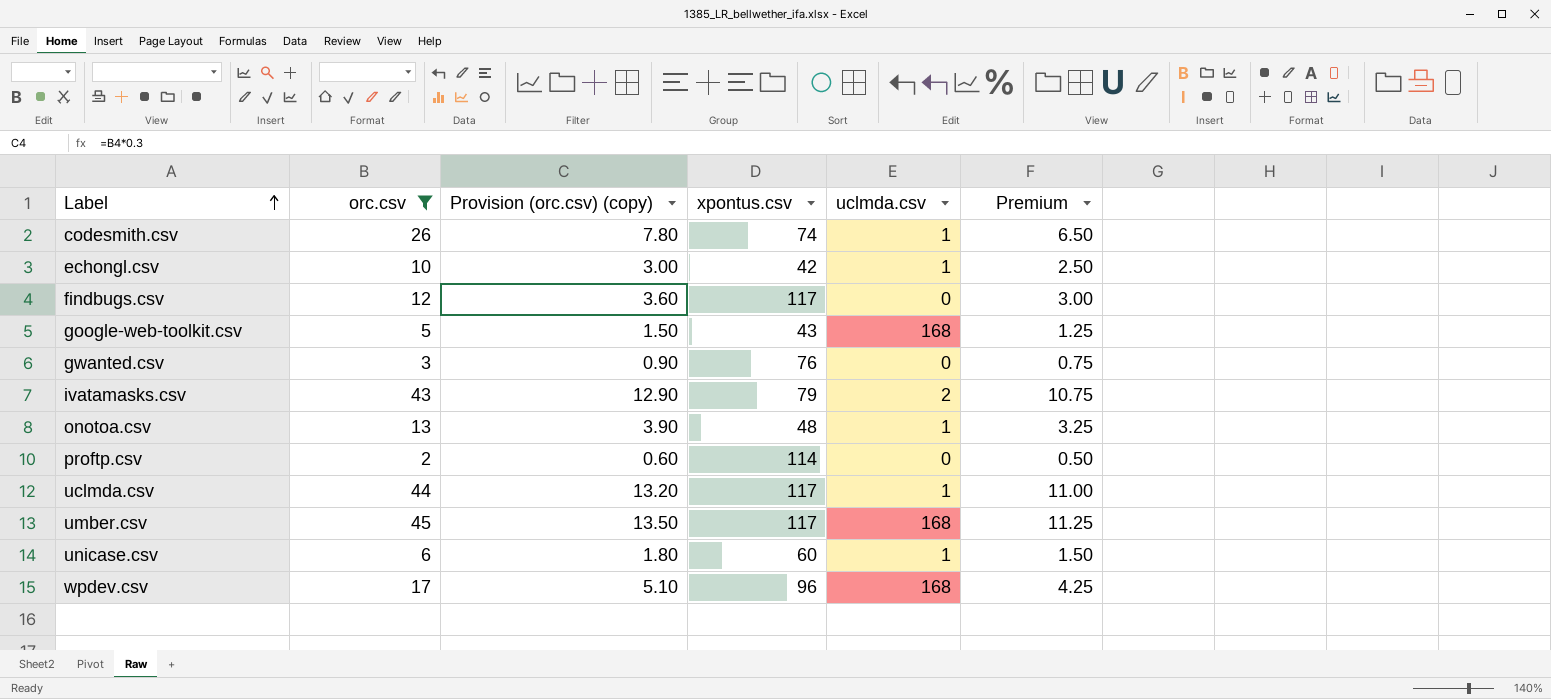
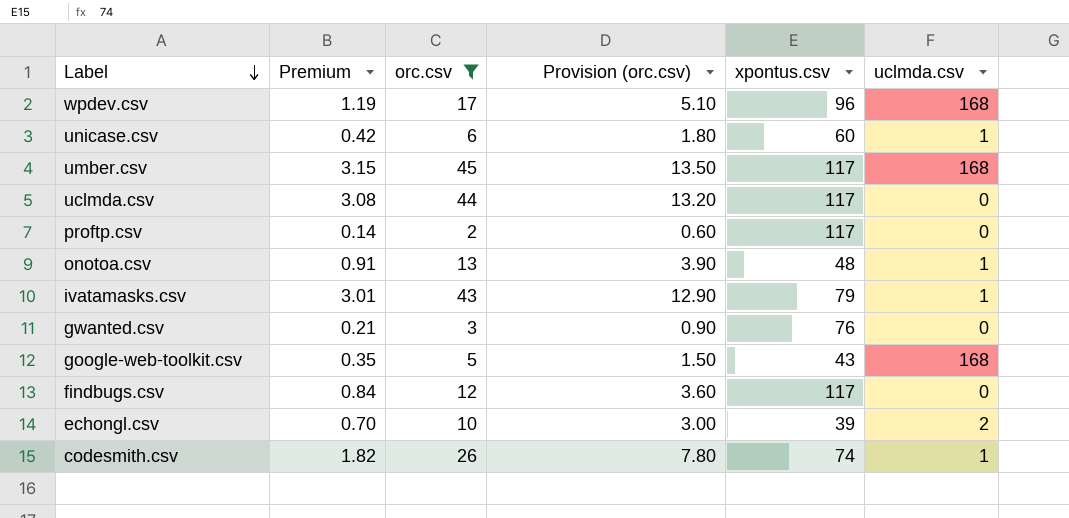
row order: Label ascending -> Label descending
column Premium | formula: [orc.csv] * 0.25 -> [orc.csv] * 0.07
column Premium | position: 6 -> 2
column name: Provision (orc.csv) (copy) -> Provision (orc.csv)
uclmda.csv | uclmda.csv: 1 -> 0
proftp.csv | xpontus.csv: 114 -> 117
ivatamasks.csv | uclmda.csv: 2 -> 1
echongl.csv | xpontus.csv: 42 -> 39
echongl.csv | uclmda.csv: 1 -> 2

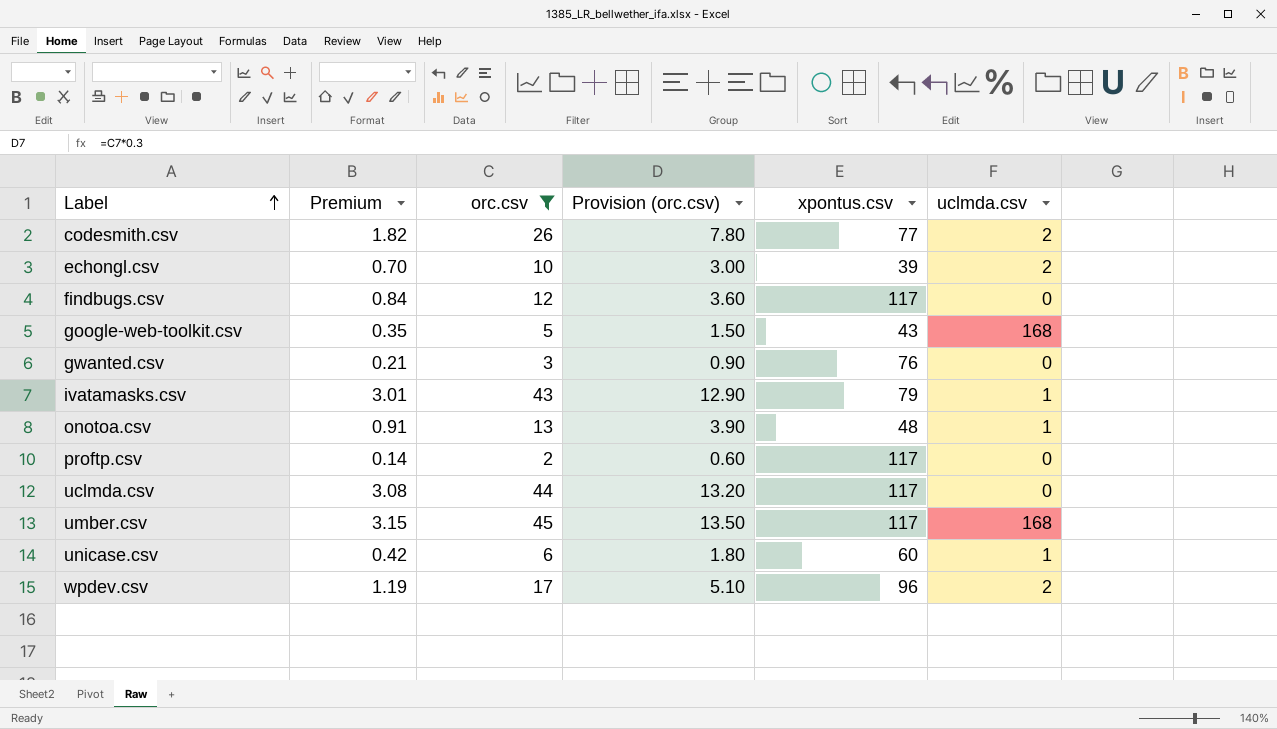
row order: Label descending -> Label ascending
codesmith.csv | xpontus.csv: 74 -> 77
codesmith.csv | uclmda.csv: 1 -> 2
wpdev.csv | uclmda.csv: 168 -> 2

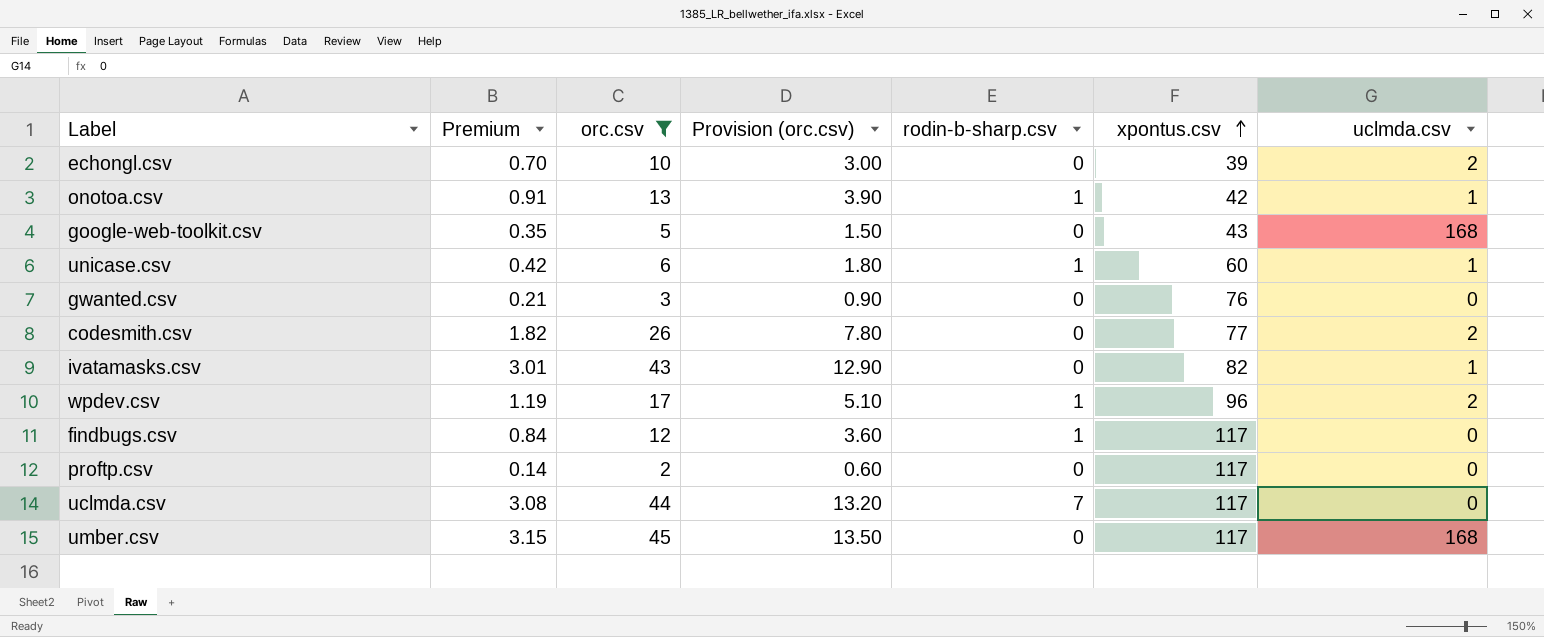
row order: Label ascending -> xpontus.csv ascending
column rodin-b-sharp.csv | position: none -> 5
onotoa.csv | xpontus.csv: 48 -> 42
ivatamasks.csv | xpontus.csv: 79 -> 82

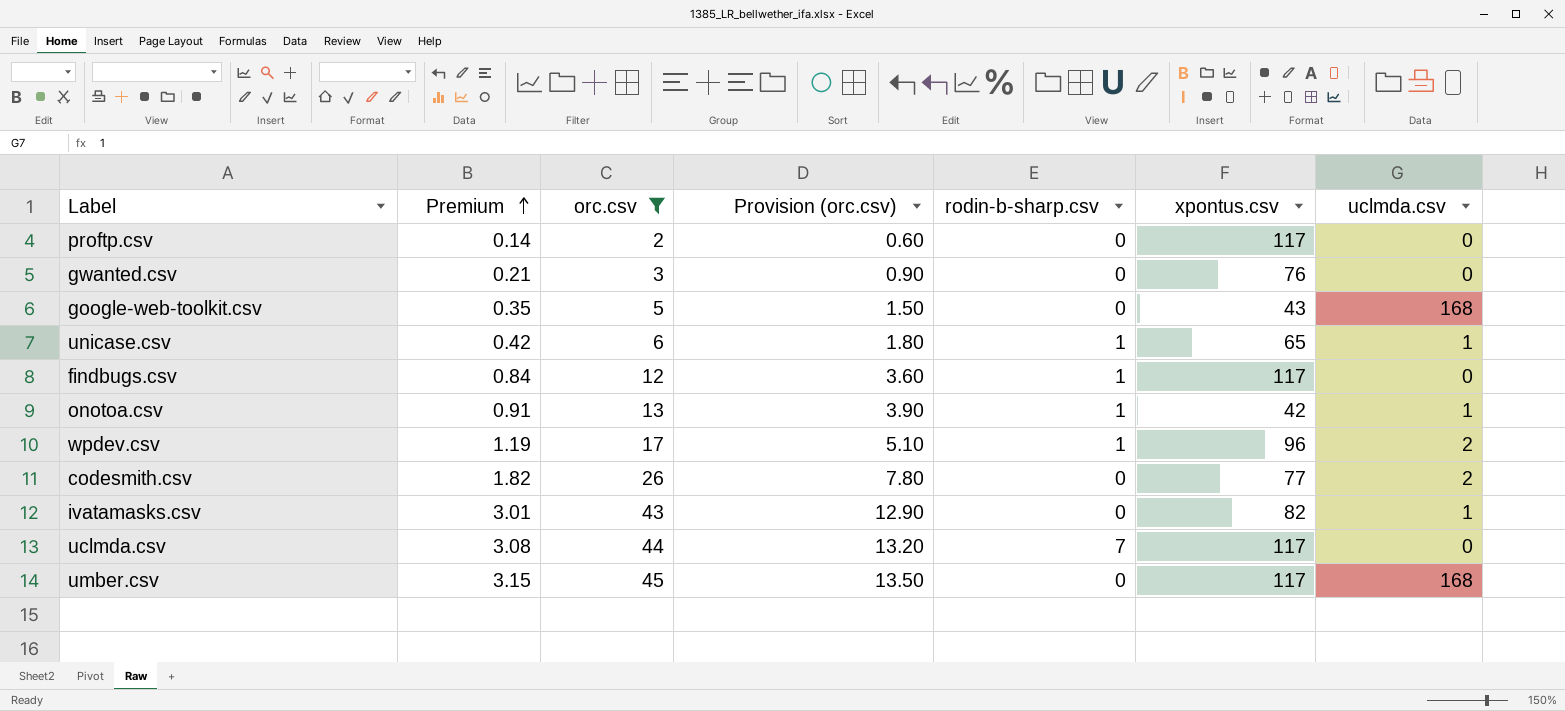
row order: xpontus.csv ascending -> Premium ascending
row echongl.csv: 0.70 | 10 | 3.00 | 0 | 39 | 2 -> none
unicase.csv | xpontus.csv: 60 -> 65

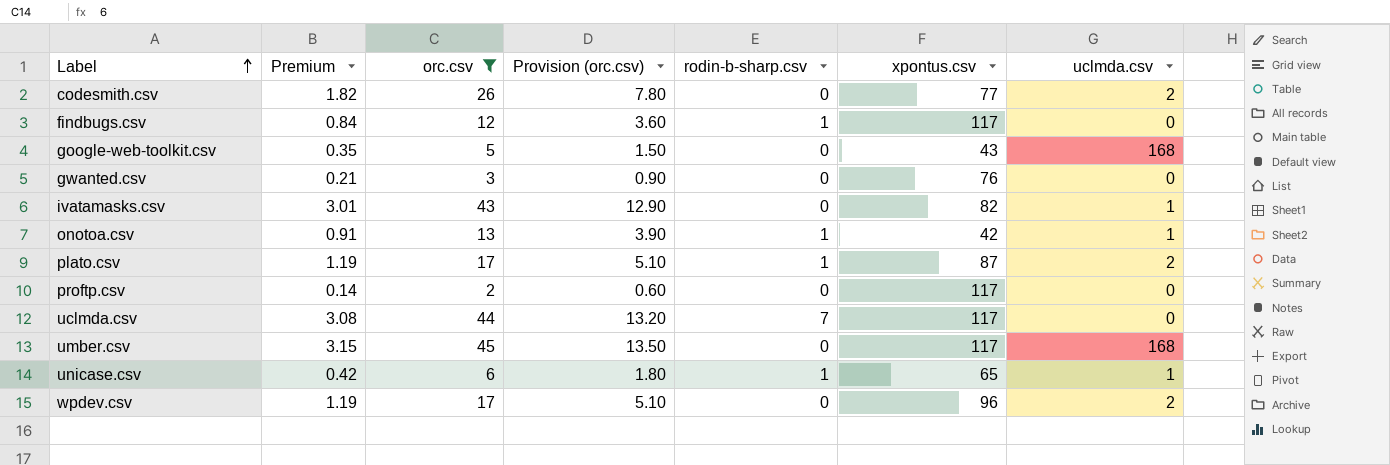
row order: Premium ascending -> Label ascending
row plato.csv: none -> 1.19 | 17 | 5.10 | 1 | 87 | 2
wpdev.csv | rodin-b-sharp.csv: 1 -> 0

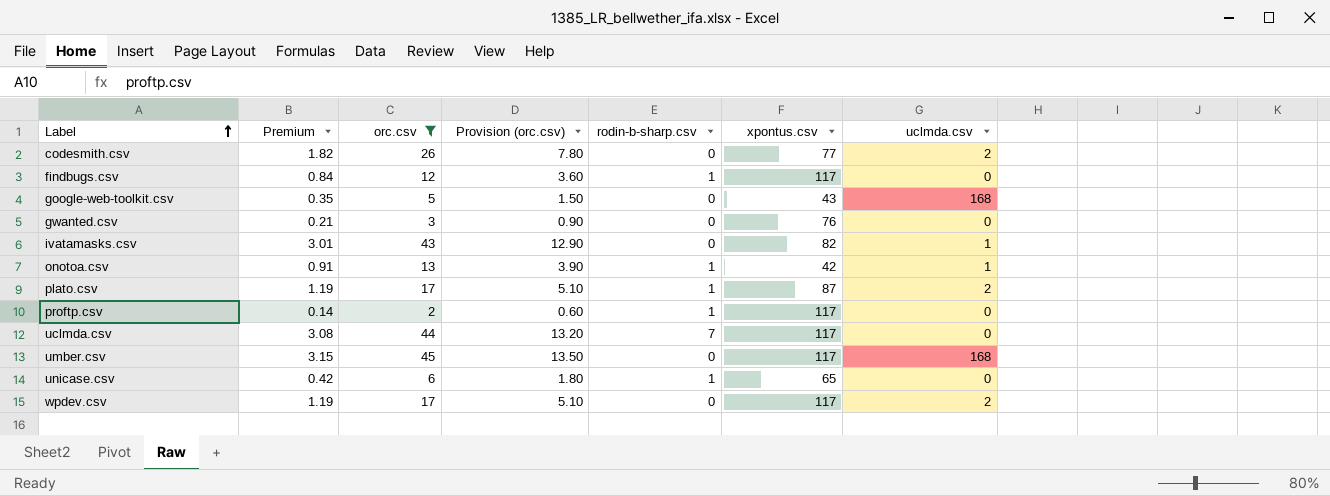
proftp.csv | rodin-b-sharp.csv: 0 -> 1
unicase.csv | uclmda.csv: 1 -> 0
wpdev.csv | xpontus.csv: 96 -> 117

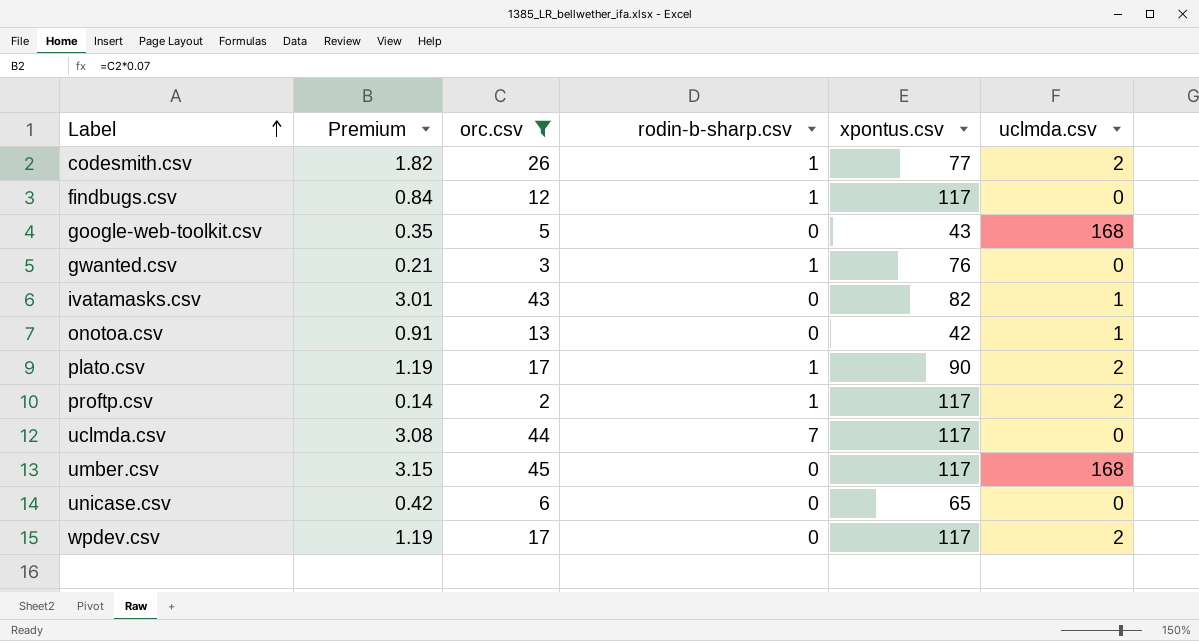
column Provision (orc.csv) | formula: [orc.csv] * 0.3 -> none
codesmith.csv | rodin-b-sharp.csv: 0 -> 1
gwanted.csv | rodin-b-sharp.csv: 0 -> 1
onotoa.csv | rodin-b-sharp.csv: 1 -> 0
plato.csv | xpontus.csv: 87 -> 90
proftp.csv | uclmda.csv: 0 -> 2
unicase.csv | rodin-b-sharp.csv: 1 -> 0

